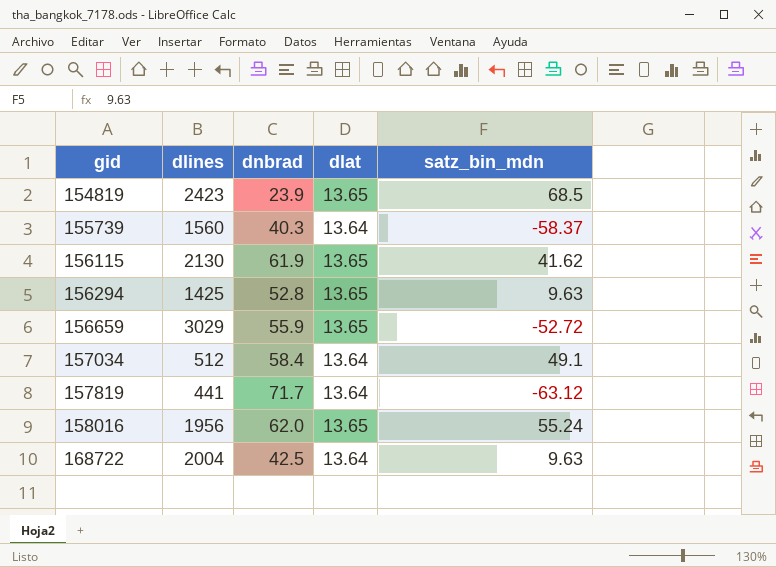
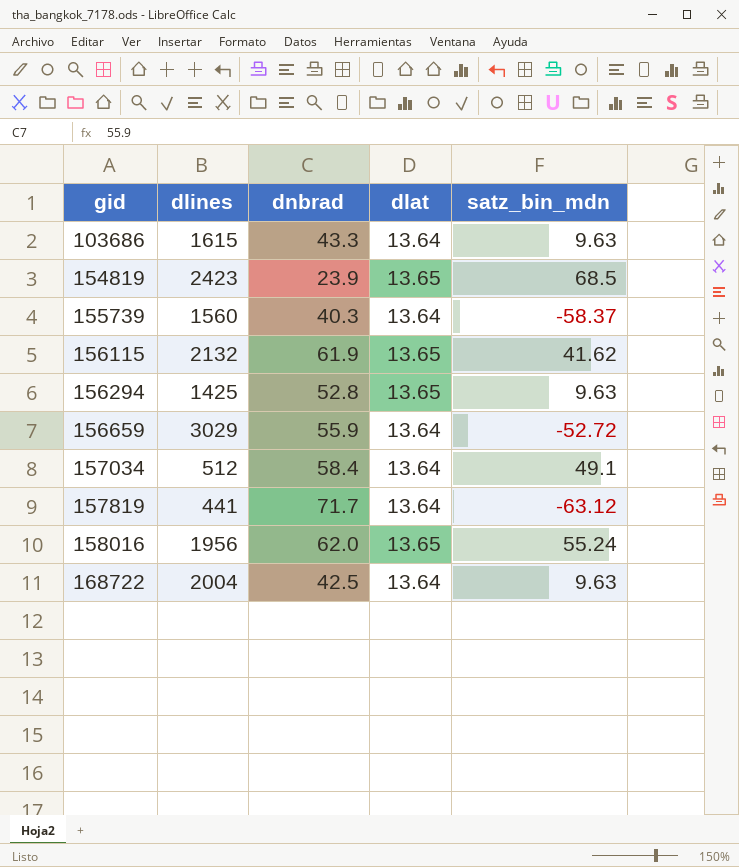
row 103686: none -> 1615 | 43.3 | 13.64 | 9.63
156115 | dlines: 2130 -> 2132
156659 | dlat: 13.65 -> 13.64

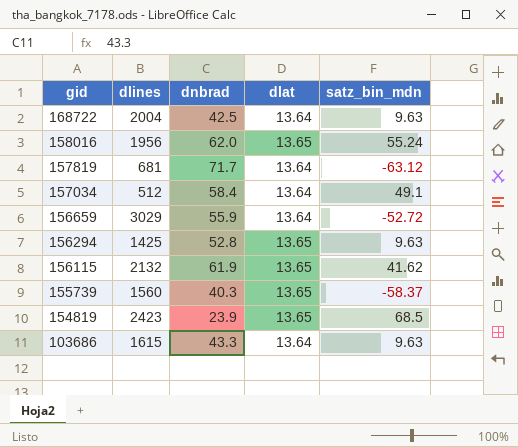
row order: gid ascending -> gid descending
157819 | dlines: 441 -> 681
155739 | dlat: 13.64 -> 13.65

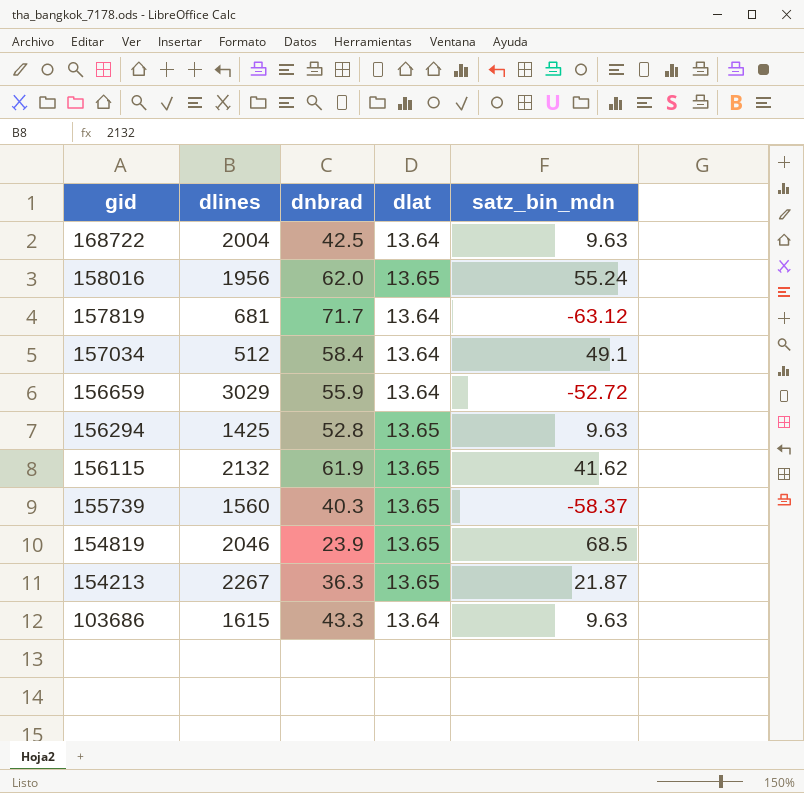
154819 | dlines: 2423 -> 2046
row 154213: none -> 2267 | 36.3 | 13.65 | 21.87

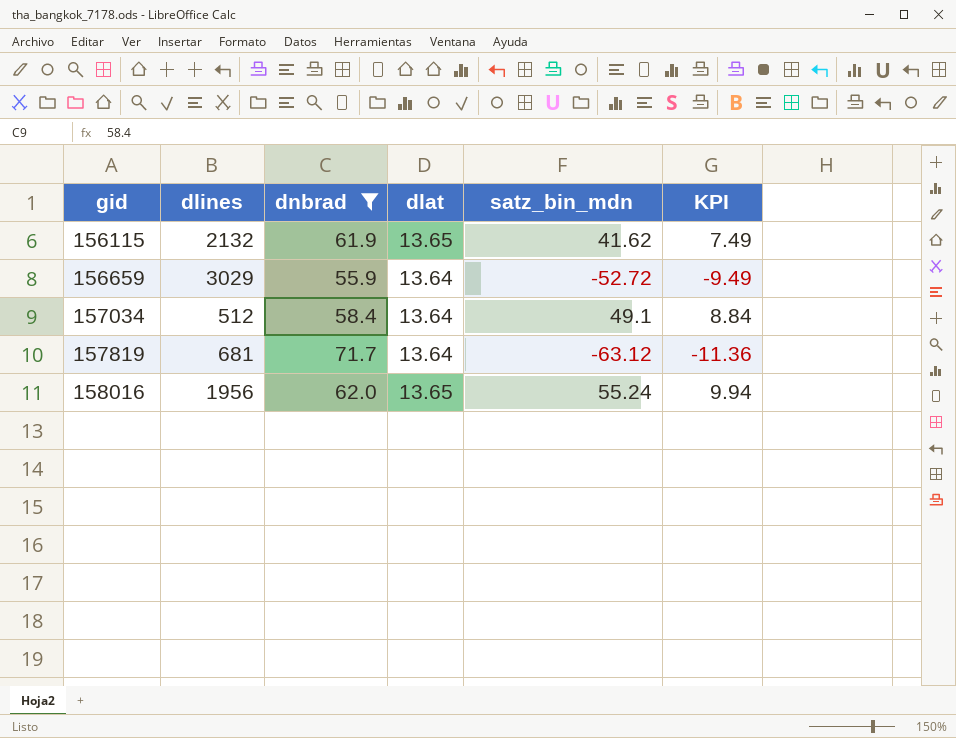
filter: none -> dnbrad >= 55.9
row order: gid descending -> gid ascending
column KPI | formula: none -> [satz_bin_mdn] * 0.18

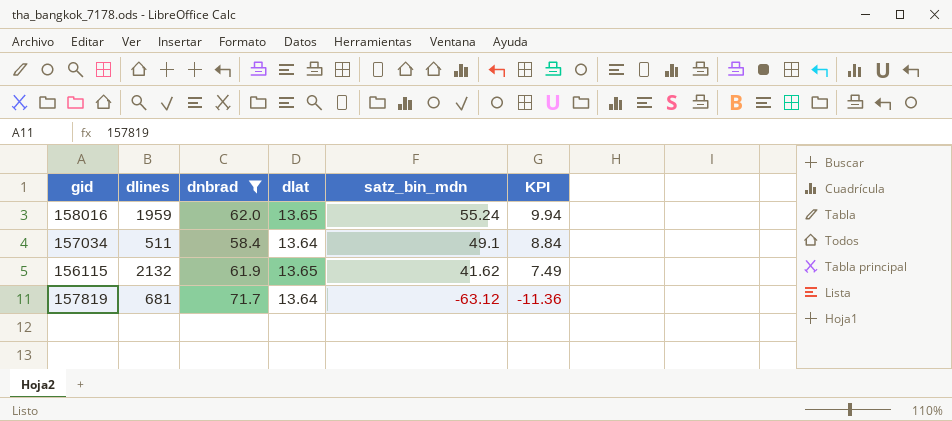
row order: gid ascending -> satz_bin_mdn descending
row 156659: 3029 | 55.9 | 13.64 | -52.72 | -9.49 -> none
158016 | dlines: 1956 -> 1959
157034 | dlines: 512 -> 511

